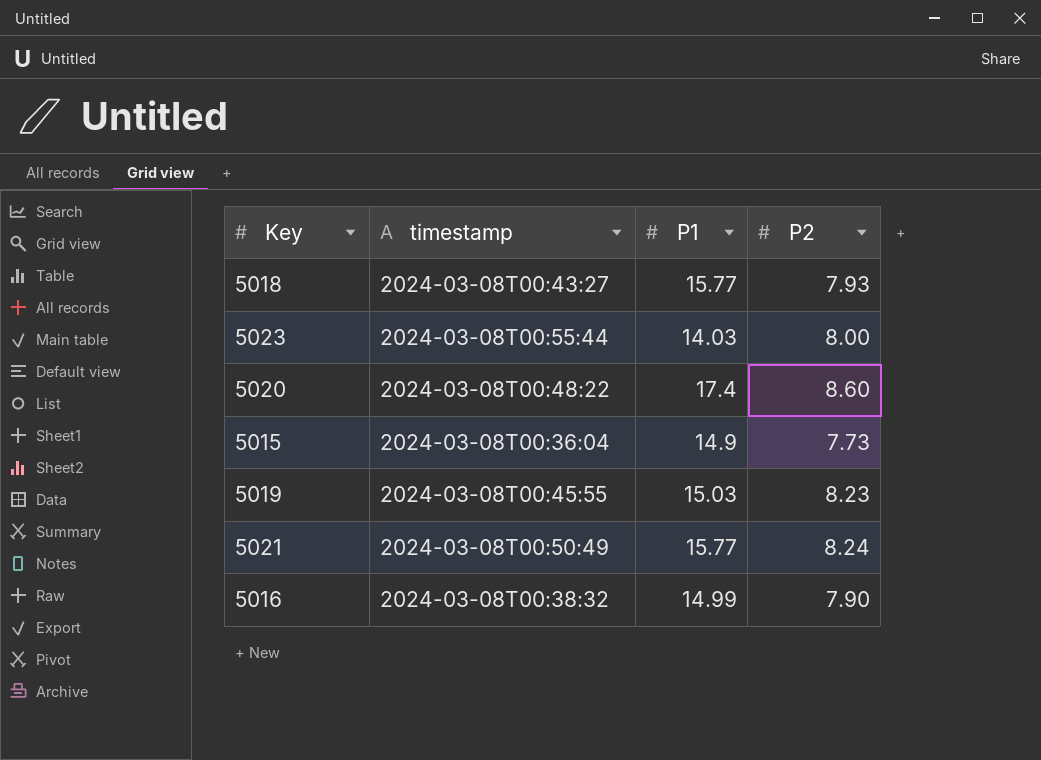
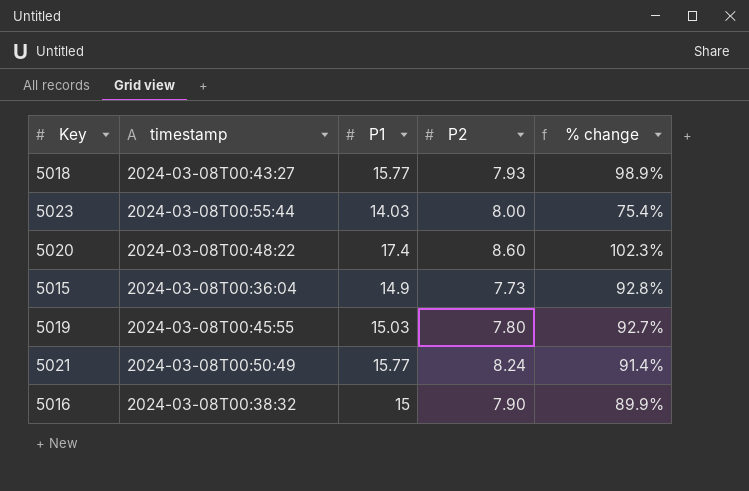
column % change | formula: none -> ([P1] - [P2]) / [P2]
5019 | P2: 8.23 -> 7.80
5016 | P1: 14.99 -> 15

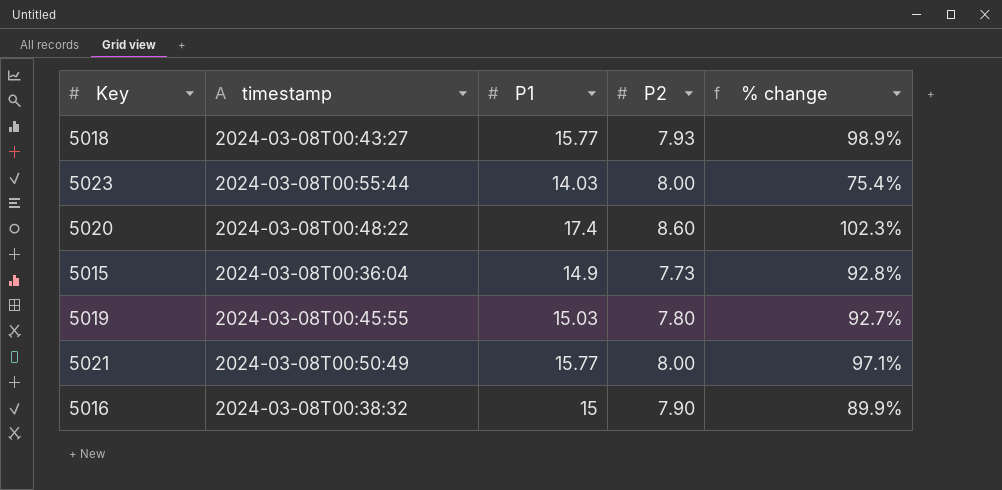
5021 | P2: 8.24 -> 8.00
5021 | % change: 91.4% -> 97.1%

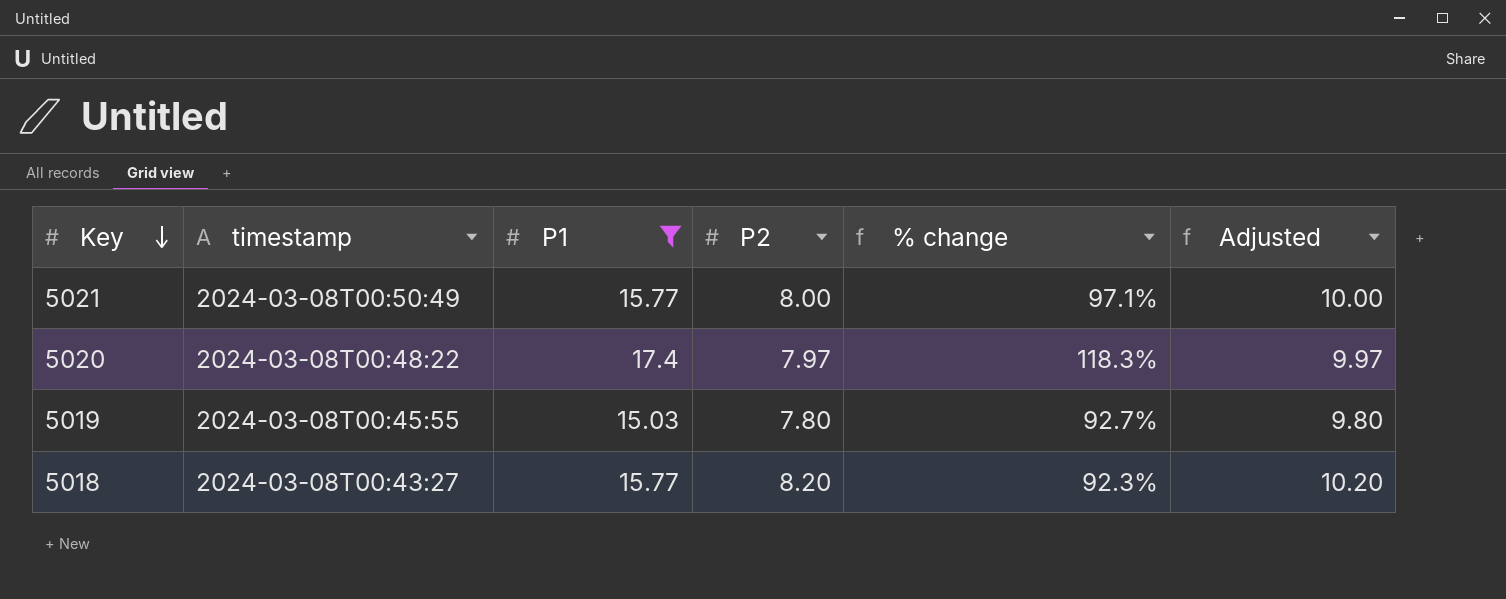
filter: none -> P1 >= 15.03
row order: none -> Key descending
column Adjusted | formula: none -> [P2] + 2
5020 | P2: 8.60 -> 7.97
5020 | % change: 102.3% -> 118.3%
5018 | P2: 7.93 -> 8.20
5018 | % change: 98.9% -> 92.3%

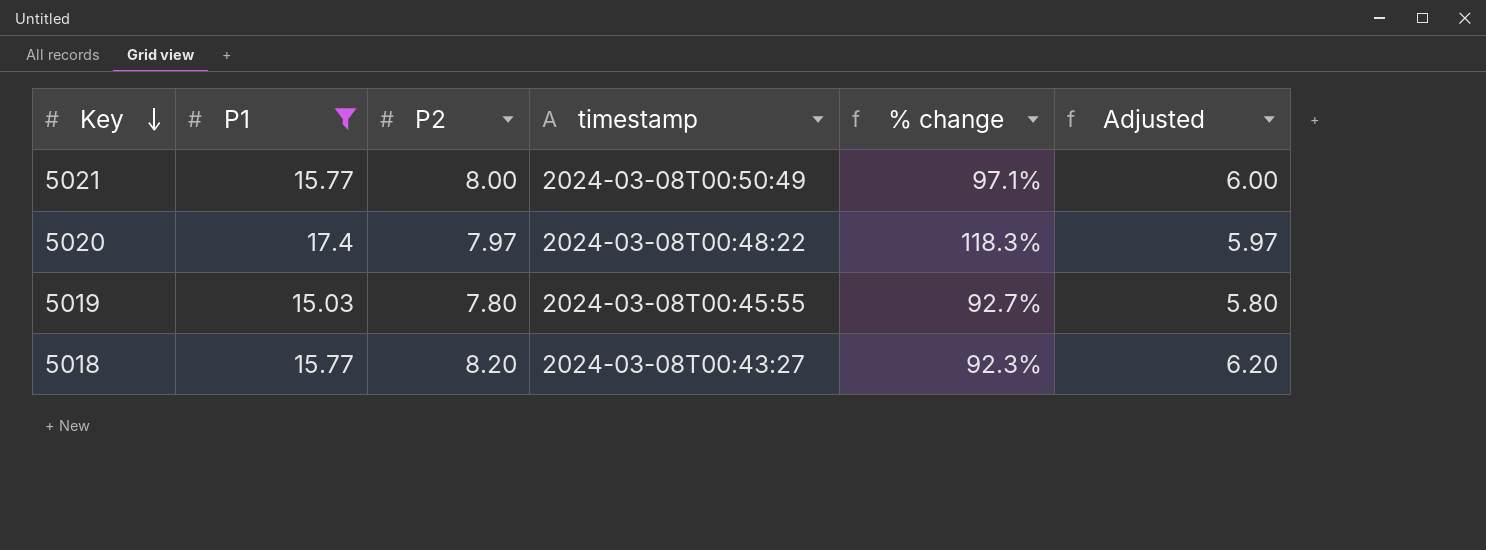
column timestamp | position: 2 -> 4
column Adjusted | formula: [P2] + 2 -> [P2] - 2

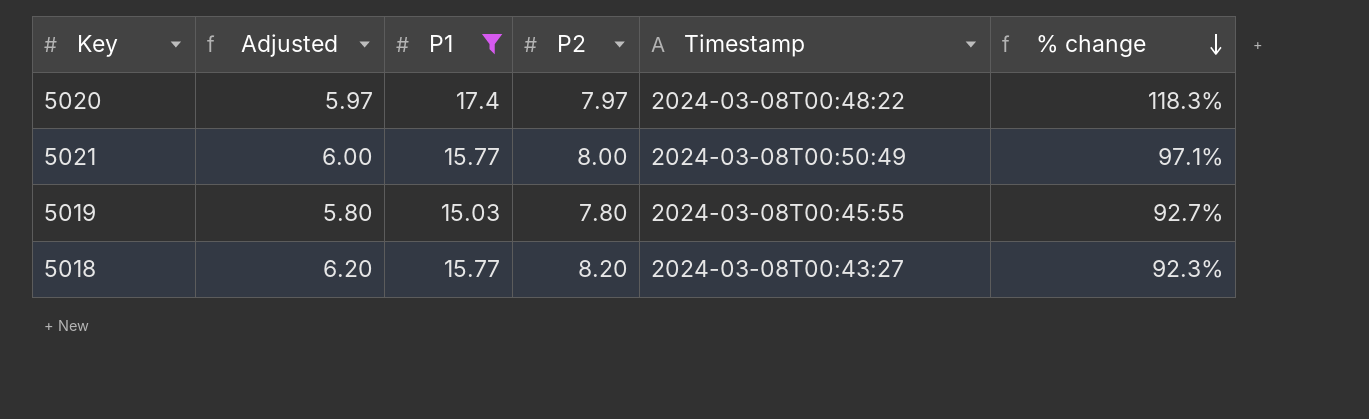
row order: Key descending -> % change descending
column Adjusted | position: 6 -> 2
column name: timestamp -> Timestamp

